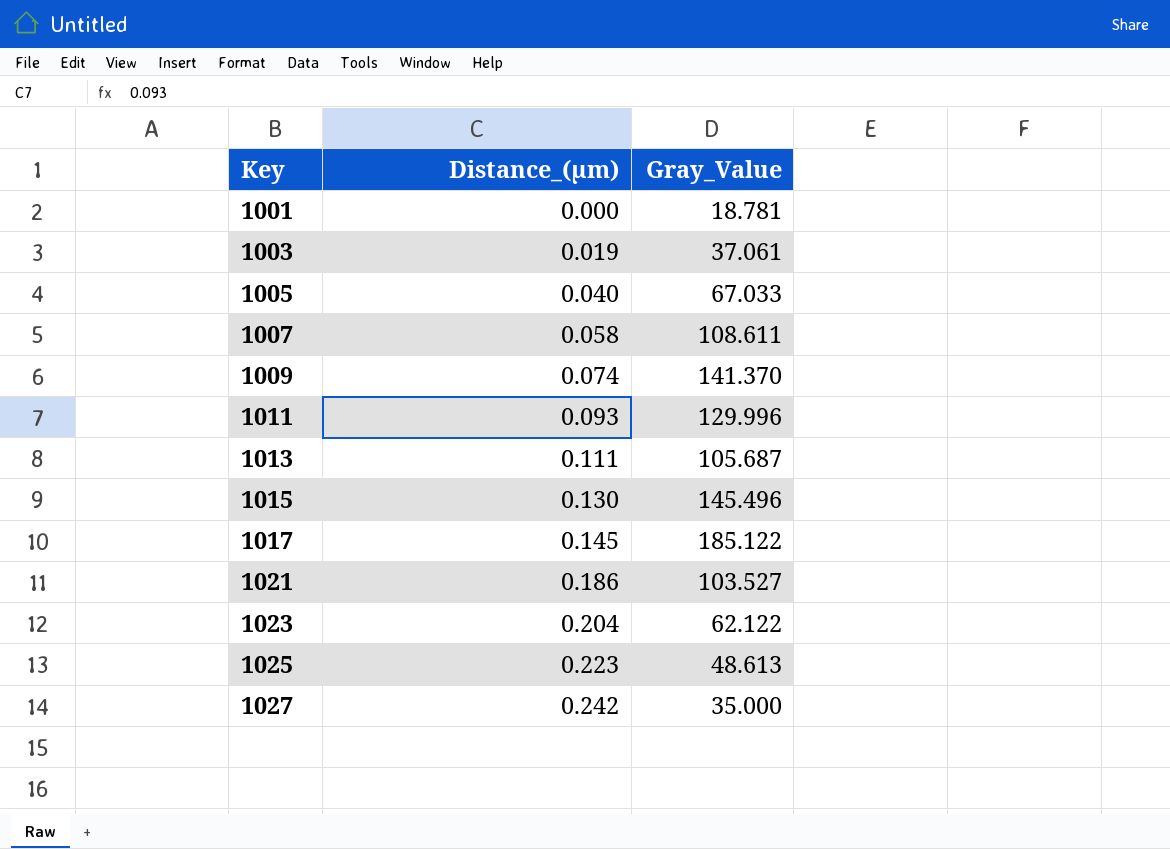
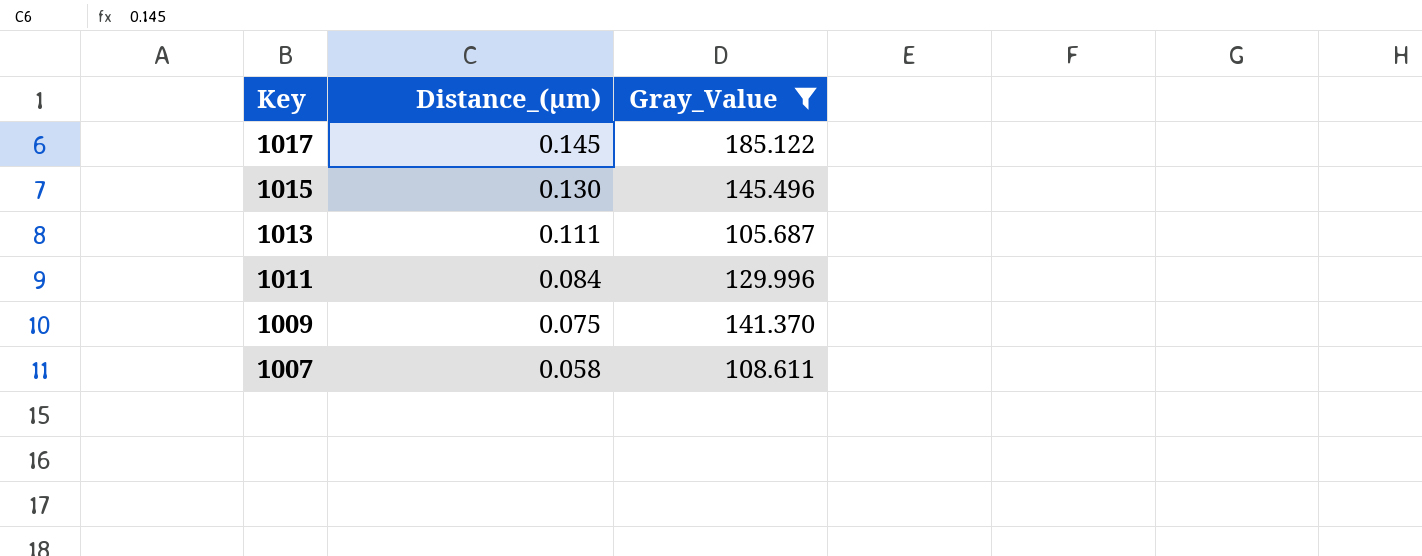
filter: none -> Gray_Value >= 105.687
row order: Key ascending -> Key descending
1011 | Distance_(µm): 0.093 -> 0.084
1009 | Distance_(µm): 0.074 -> 0.075

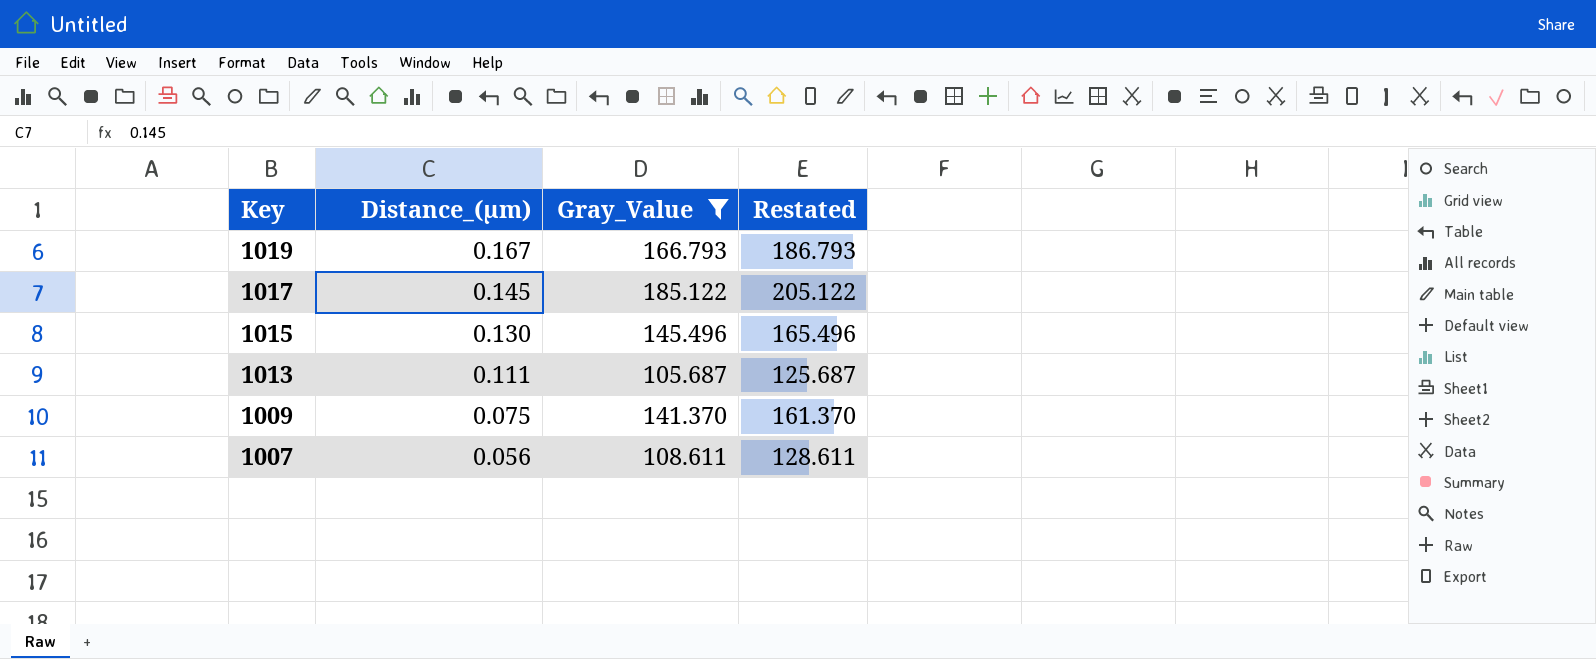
column Restated | formula: none -> [Gray_Value] + 20
row 1011: 0.084 | 129.996 -> none
row 1019: none -> 0.167 | 166.793 | 186.793
1007 | Distance_(µm): 0.058 -> 0.056

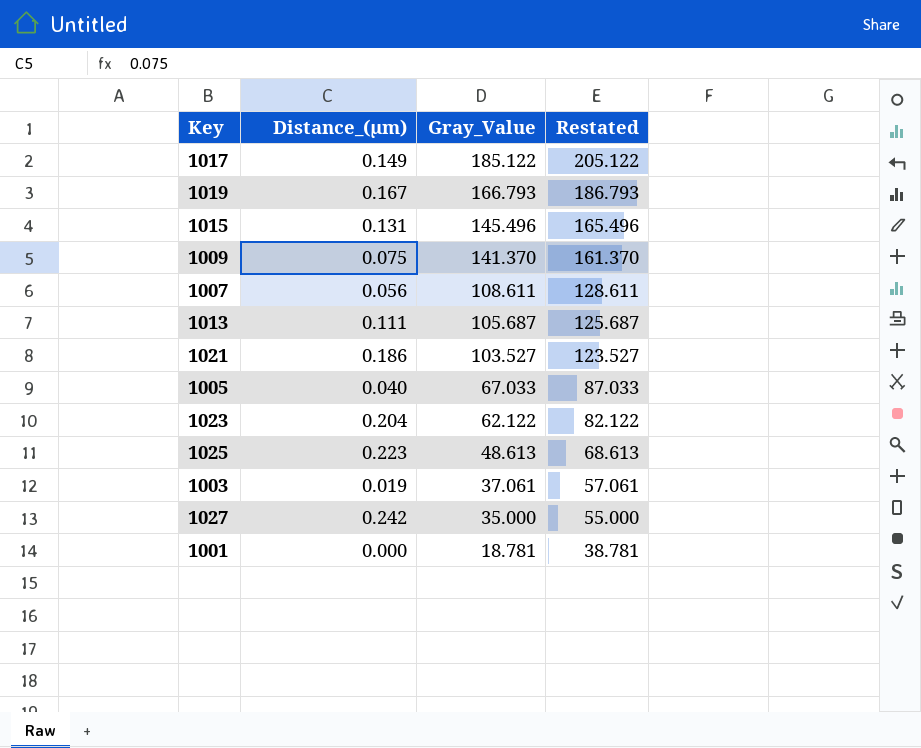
filter: Gray_Value >= 105.687 -> none
row order: Key descending -> Gray_Value descending
1017 | Distance_(µm): 0.145 -> 0.149
1015 | Distance_(µm): 0.130 -> 0.131

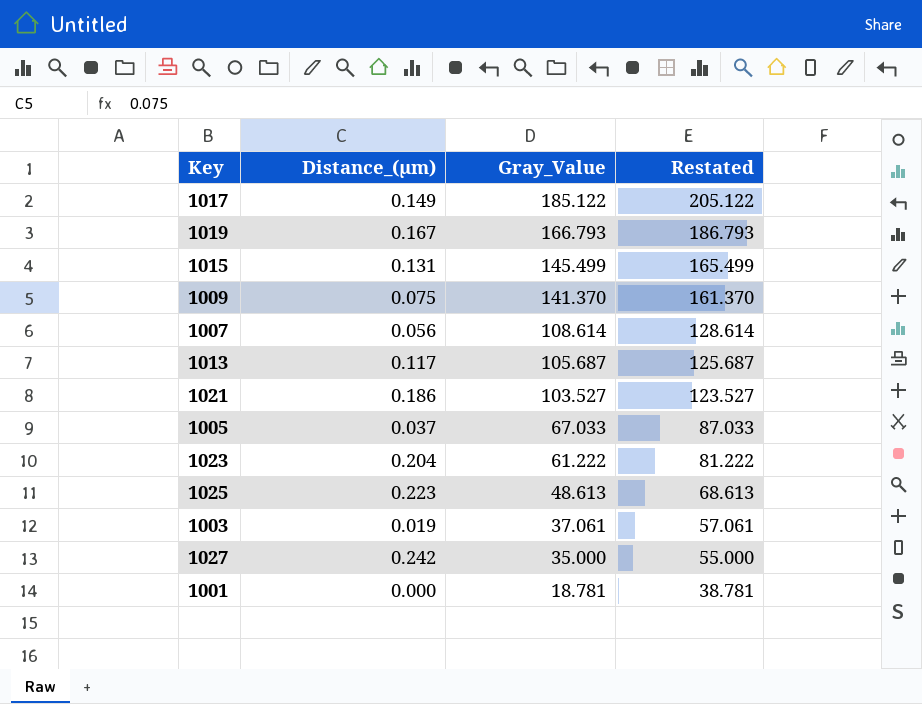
1015 | Gray_Value: 145.496 -> 145.499
1015 | Restated: 165.496 -> 165.499
1007 | Gray_Value: 108.611 -> 108.614
1007 | Restated: 128.611 -> 128.614
1013 | Distance_(µm): 0.111 -> 0.117
1005 | Distance_(µm): 0.040 -> 0.037
1023 | Gray_Value: 62.122 -> 61.222
1023 | Restated: 82.122 -> 81.222

